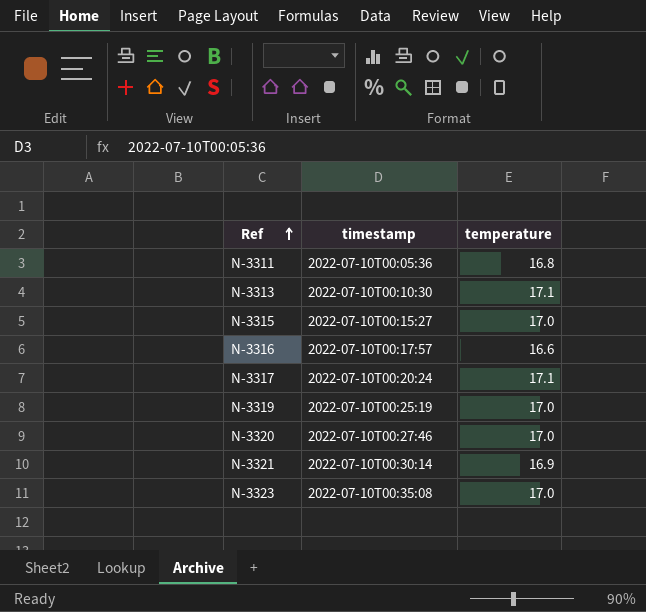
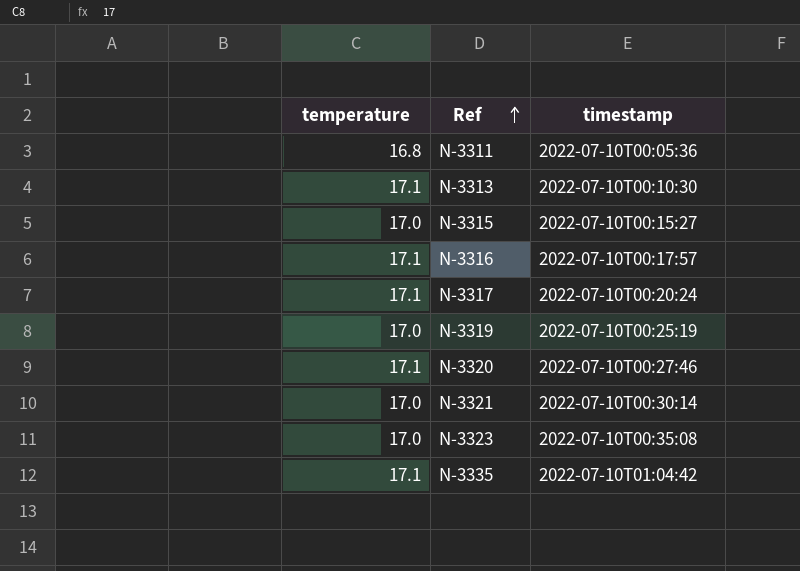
column temperature | position: 3 -> 1
N-3316 | temperature: 16.6 -> 17.1
N-3320 | temperature: 17.0 -> 17.1
N-3321 | temperature: 16.9 -> 17.0
row N-3335: none -> 17.1 | 2022-07-10T01:04:42

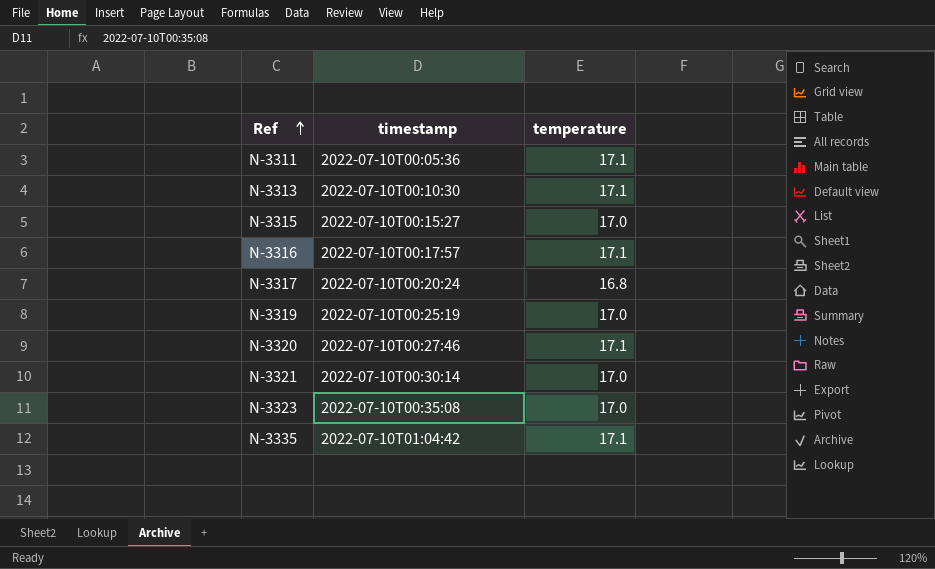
column temperature | position: 1 -> 3
N-3311 | temperature: 16.8 -> 17.1
N-3317 | temperature: 17.1 -> 16.8

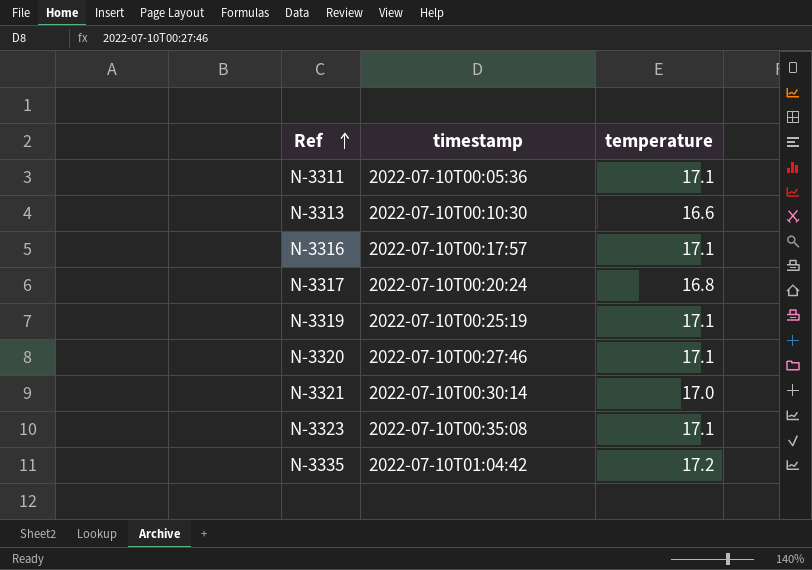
row N-3315: 2022-07-10T00:15:27 | 17.0 -> none
N-3313 | temperature: 17.1 -> 16.6
N-3319 | temperature: 17.0 -> 17.1
N-3323 | temperature: 17.0 -> 17.1
N-3335 | temperature: 17.1 -> 17.2

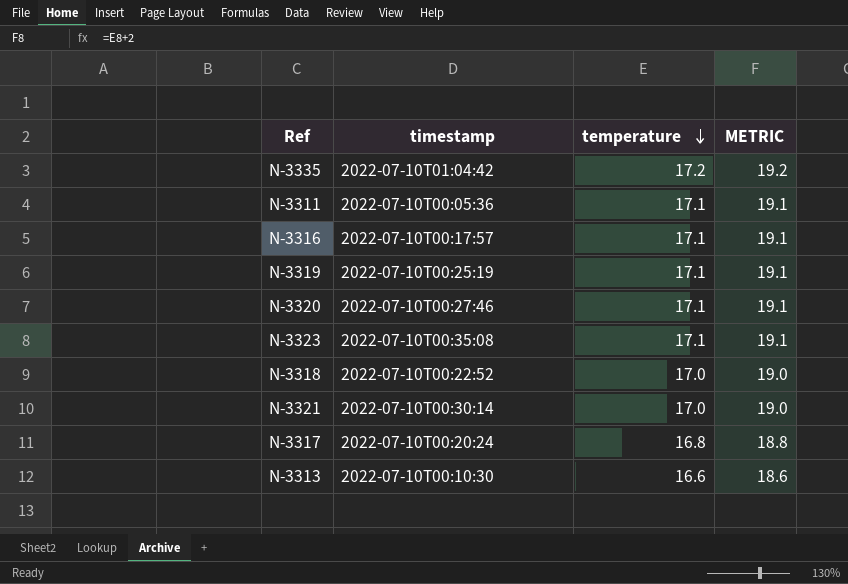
row order: Ref ascending -> temperature descending
column METRIC | formula: none -> [temperature] + 2
row N-3318: none -> 2022-07-10T00:22:52 | 17.0 | 19.0

